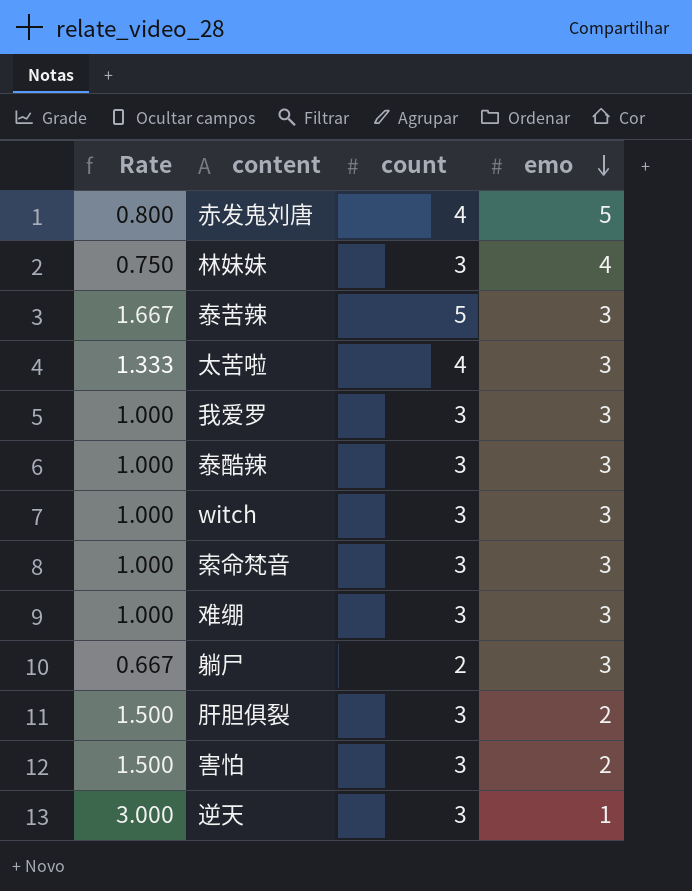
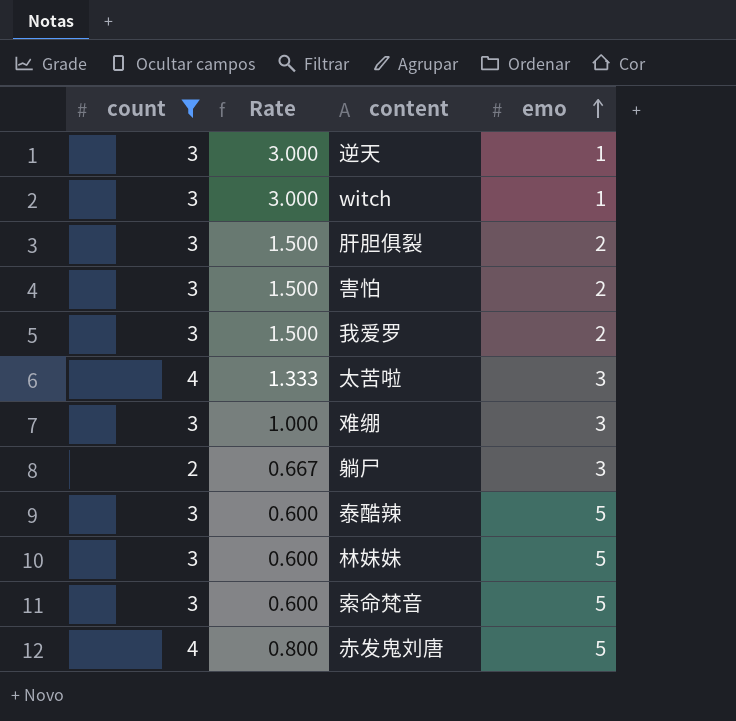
filter: none -> count != 5
row order: emo descending -> emo ascending
column count | position: 3 -> 1
witch | Rate: 1.000 -> 3.000
witch | emo: 3 -> 1
我爱罗 | Rate: 1.000 -> 1.500
我爱罗 | emo: 3 -> 2
泰酷辣 | Rate: 1.000 -> 0.600
泰酷辣 | emo: 3 -> 5
林妹妹 | Rate: 0.750 -> 0.600
林妹妹 | emo: 4 -> 5
索命梵音 | Rate: 1.000 -> 0.600
索命梵音 | emo: 3 -> 5

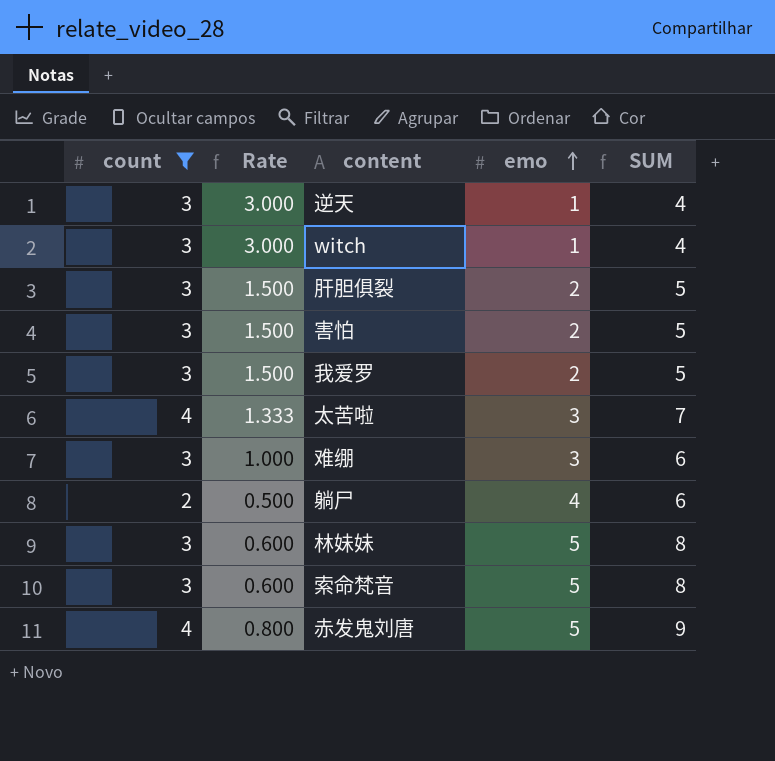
column SUM | formula: none -> [count] + [emo]
row 泰酷辣: 3 | 0.600 | 5 -> none
躺尸 | Rate: 0.667 -> 0.500
躺尸 | emo: 3 -> 4

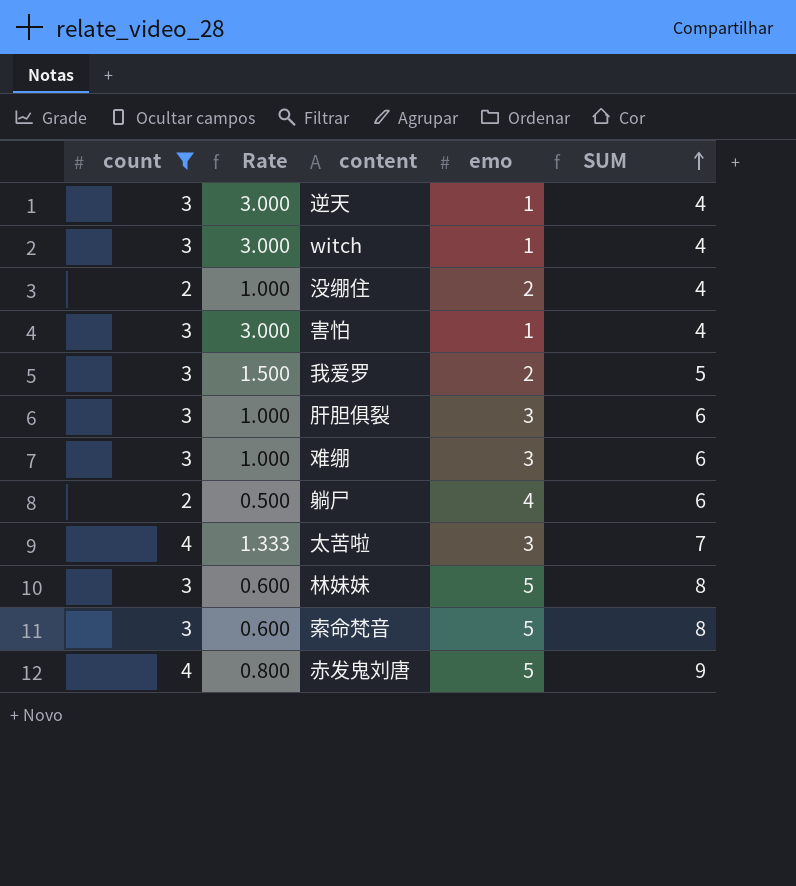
row order: emo ascending -> SUM ascending
row 没绷住: none -> 2 | 1.000 | 2 | 4
害怕 | Rate: 1.500 -> 3.000
害怕 | emo: 2 -> 1
害怕 | SUM: 5 -> 4
肝胆俱裂 | Rate: 1.500 -> 1.000
肝胆俱裂 | emo: 2 -> 3
肝胆俱裂 | SUM: 5 -> 6

